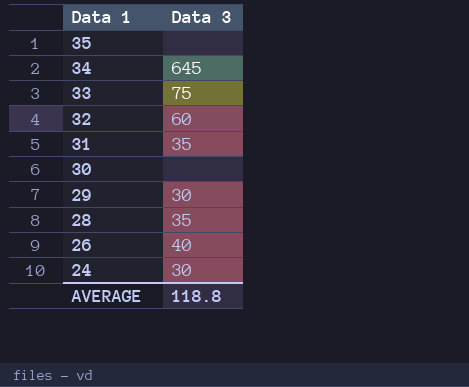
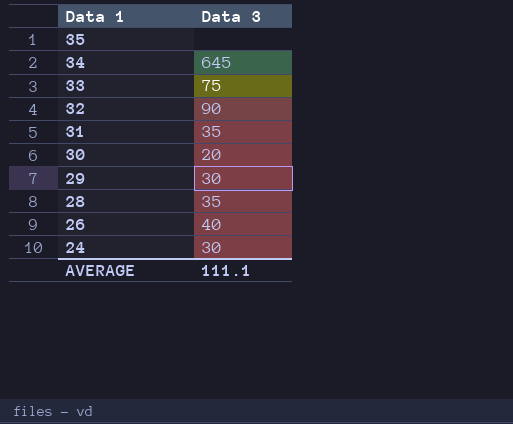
32 | Data 3: 60 -> 90
30 | Data 3: none -> 20
AVERAGE | Data 3: 118.8 -> 111.1

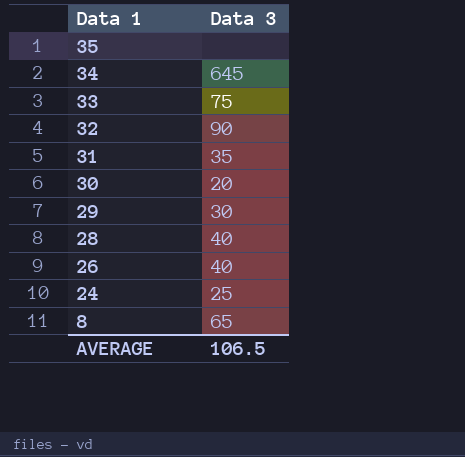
28 | Data 3: 35 -> 40
24 | Data 3: 30 -> 25
row 8: none -> 65
AVERAGE | Data 3: 111.1 -> 106.5

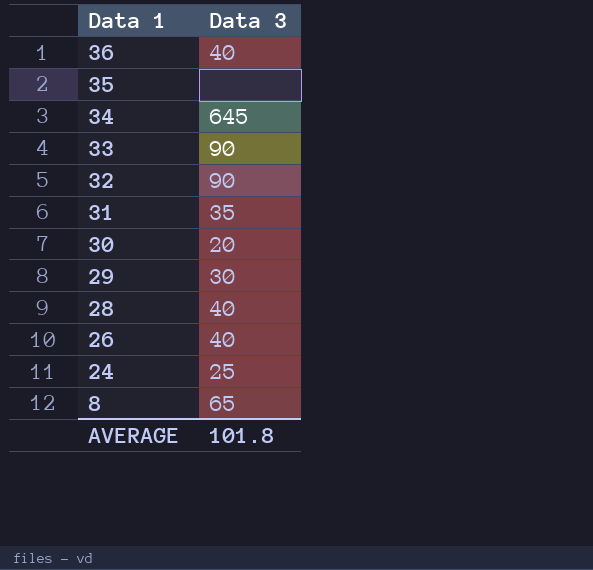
row 36: none -> 40
33 | Data 3: 75 -> 90
AVERAGE | Data 3: 106.5 -> 101.8

